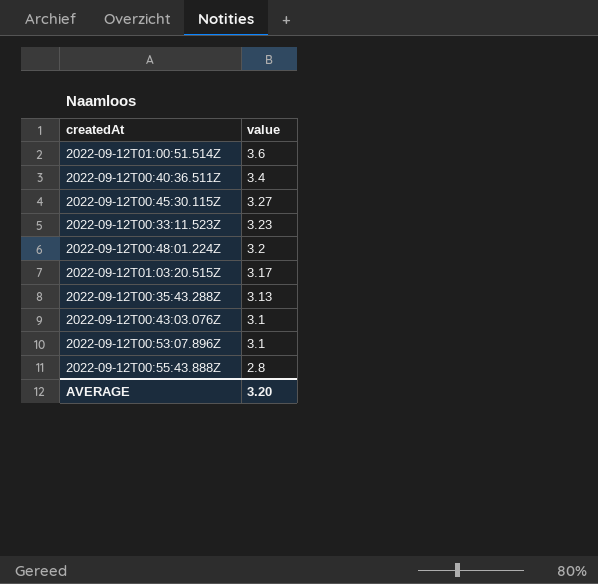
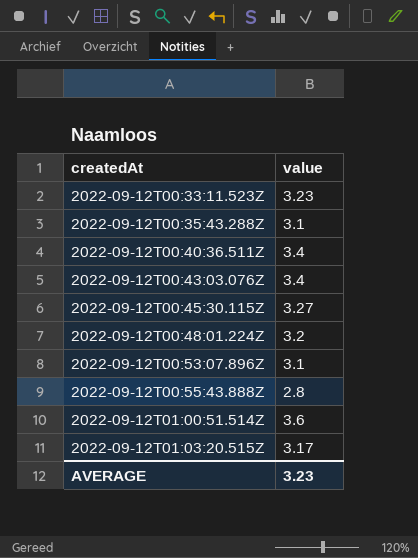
row order: value descending -> createdAt ascending
2022-09-12T00:35:43.288Z | value: 3.13 -> 3.1
2022-09-12T00:43:03.076Z | value: 3.1 -> 3.4
AVERAGE | value: 3.20 -> 3.23

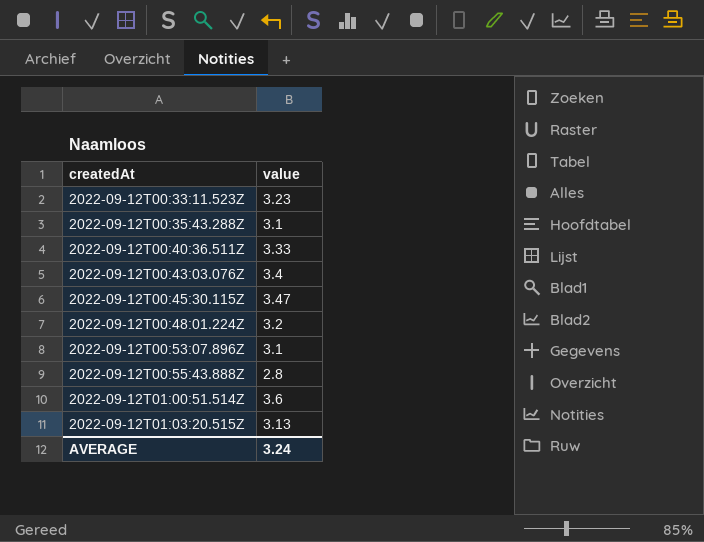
2022-09-12T00:40:36.511Z | value: 3.4 -> 3.33
2022-09-12T00:45:30.115Z | value: 3.27 -> 3.47
2022-09-12T01:03:20.515Z | value: 3.17 -> 3.13
AVERAGE | value: 3.23 -> 3.24

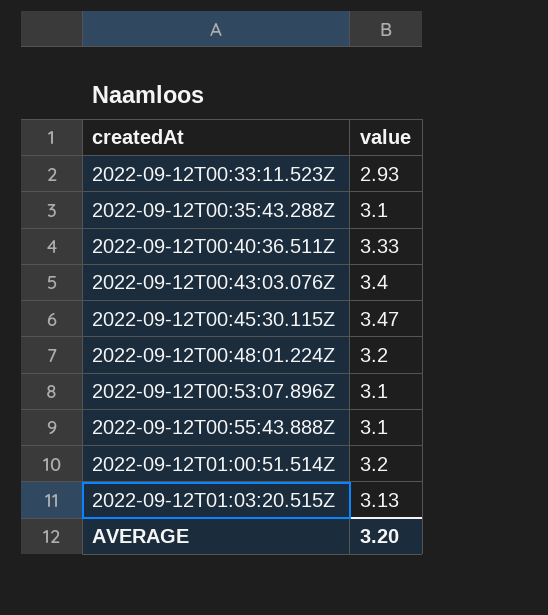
2022-09-12T00:33:11.523Z | value: 3.23 -> 2.93
2022-09-12T00:55:43.888Z | value: 2.8 -> 3.1
2022-09-12T01:00:51.514Z | value: 3.6 -> 3.2
AVERAGE | value: 3.24 -> 3.20

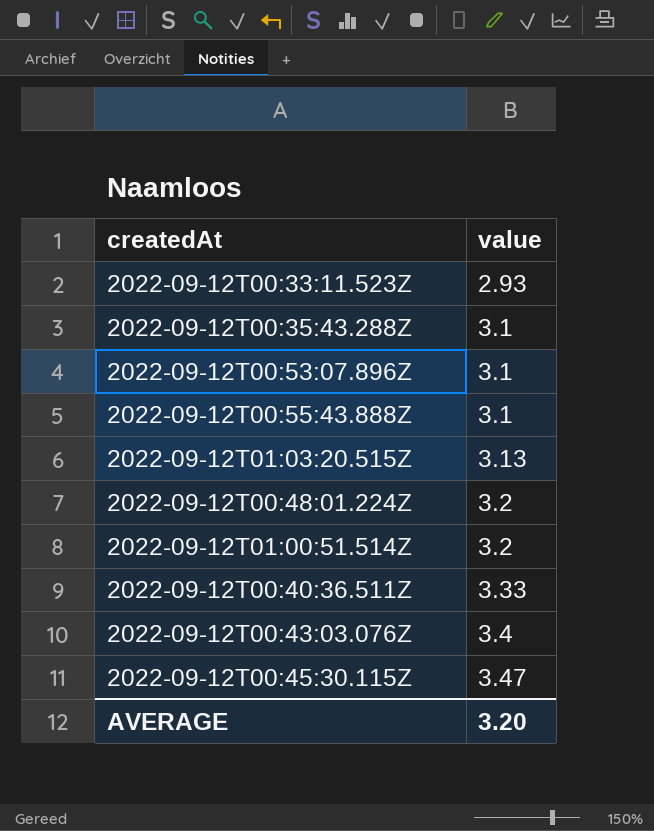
row order: createdAt ascending -> value ascending

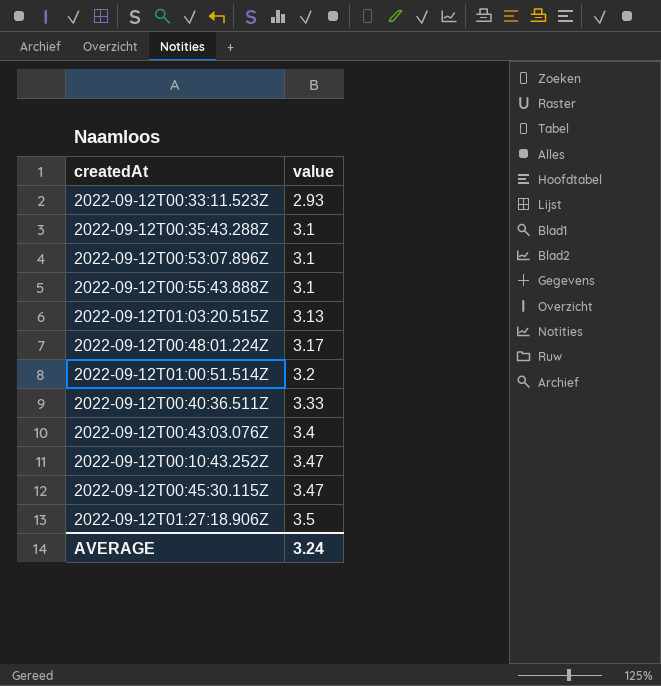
2022-09-12T00:48:01.224Z | value: 3.2 -> 3.17
row 2022-09-12T00:10:43.252Z: none -> 3.47
row 2022-09-12T01:27:18.906Z: none -> 3.5
AVERAGE | value: 3.20 -> 3.24

